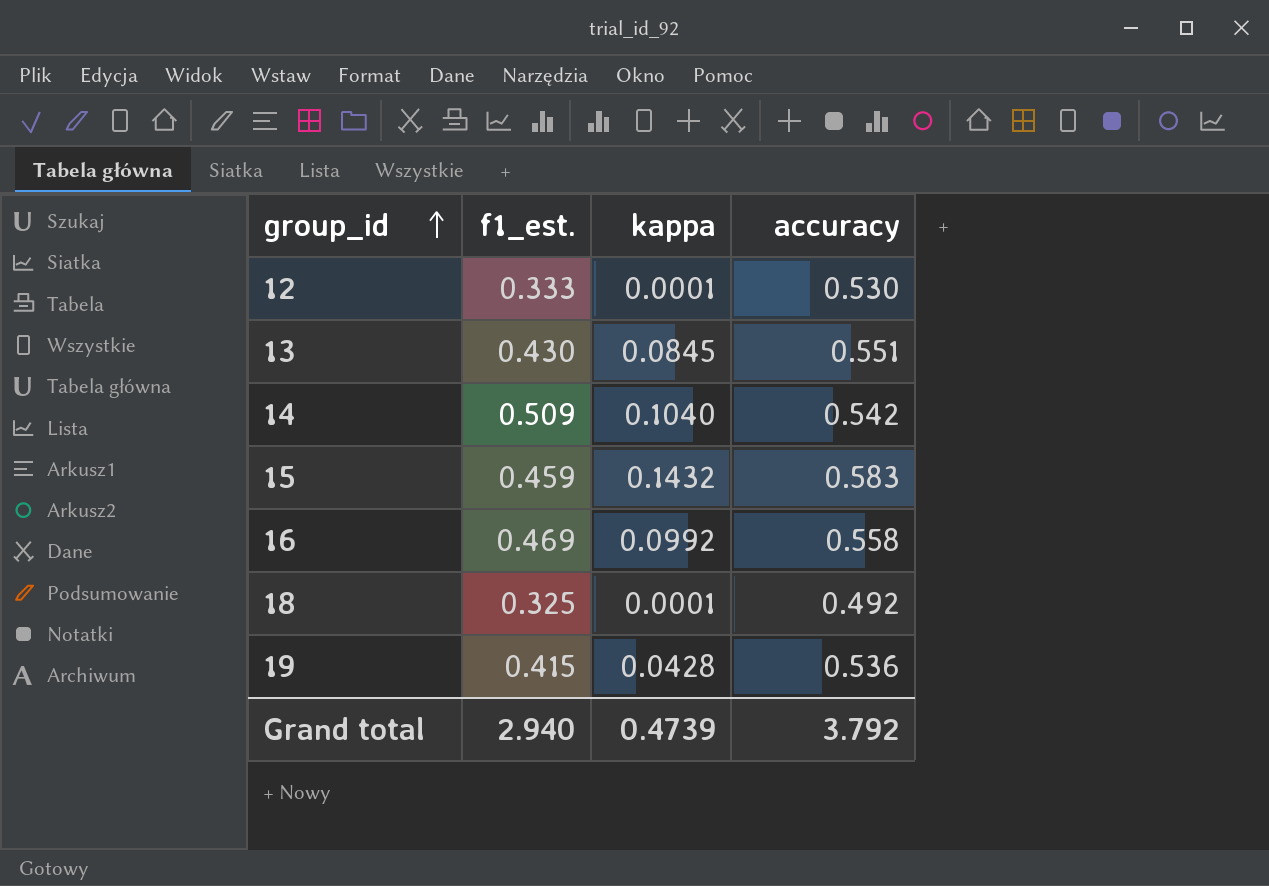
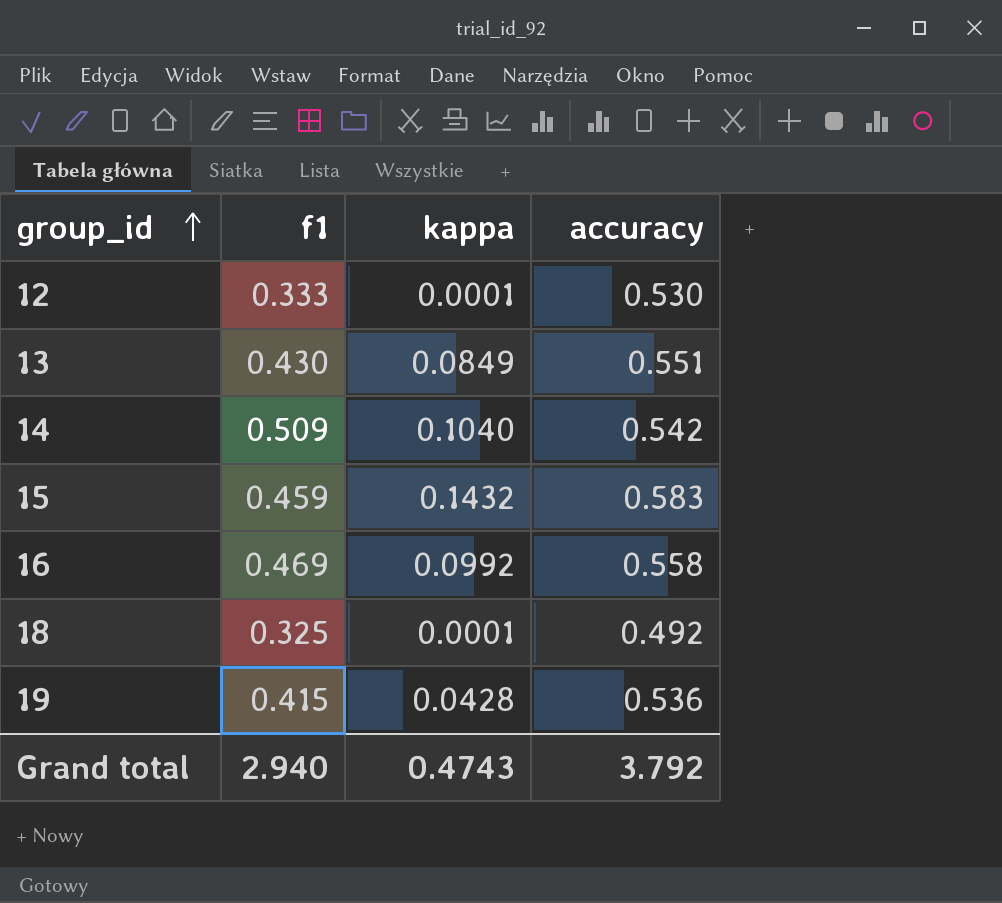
column name: f1_est. -> f1
13 | kappa: 0.0845 -> 0.0849
Grand total | kappa: 0.4739 -> 0.4743

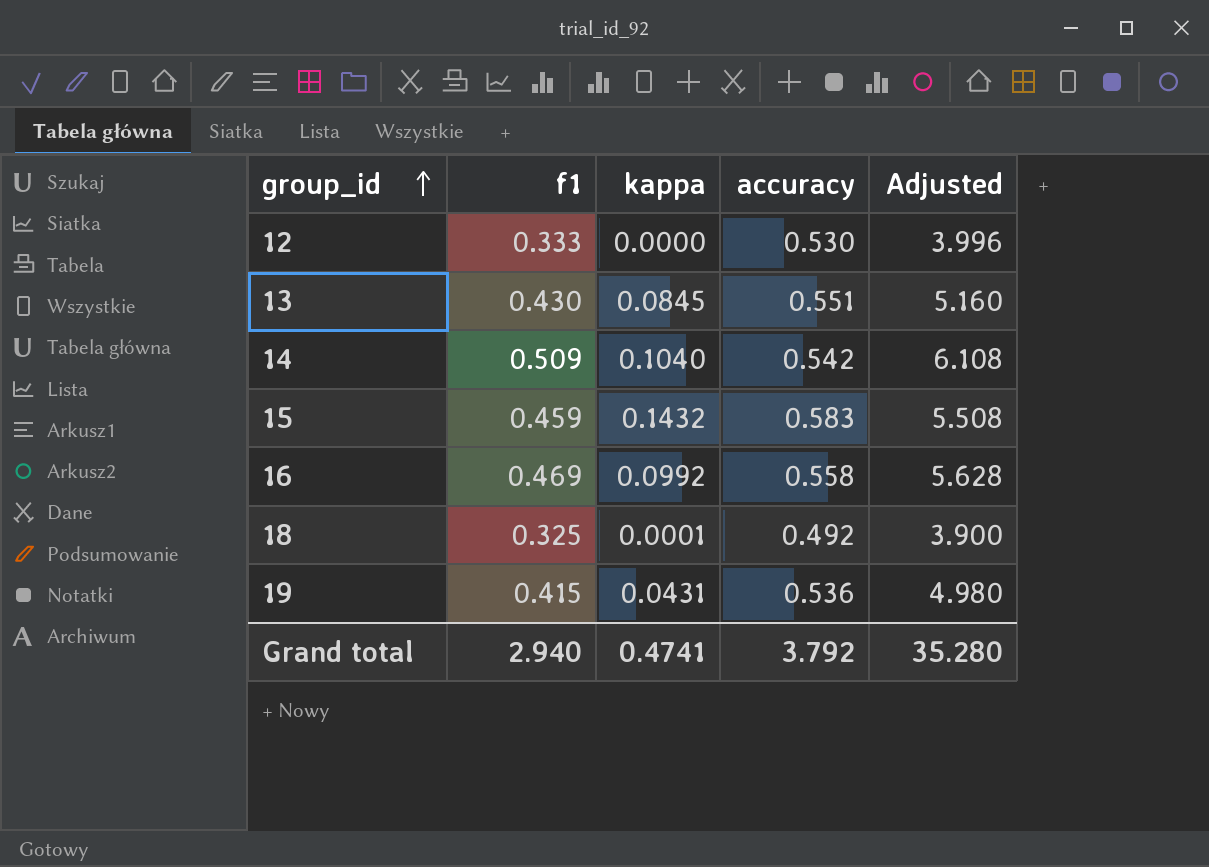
column Adjusted | formula: none -> [f1] * 12
12 | kappa: 0.0001 -> 0.0000
13 | kappa: 0.0849 -> 0.0845
19 | kappa: 0.0428 -> 0.0431
Grand total | kappa: 0.4743 -> 0.4741

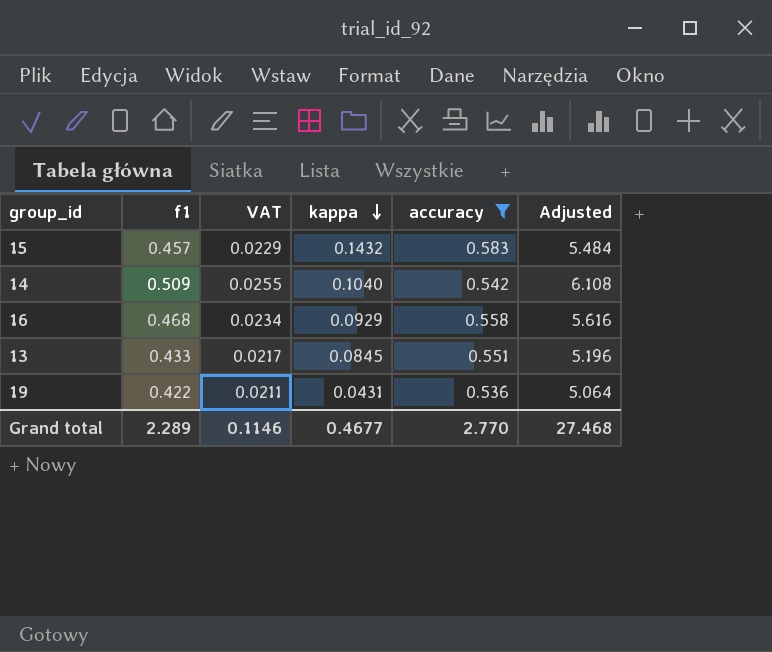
filter: none -> accuracy >= 0.536
row order: group_id ascending -> kappa descending
column VAT | formula: none -> [f1] * 0.05
15 | f1: 0.459 -> 0.457
15 | Adjusted: 5.508 -> 5.484
16 | f1: 0.469 -> 0.468
16 | kappa: 0.0992 -> 0.0929
16 | Adjusted: 5.628 -> 5.616
13 | f1: 0.430 -> 0.433
13 | Adjusted: 5.160 -> 5.196
19 | f1: 0.415 -> 0.422
19 | Adjusted: 4.980 -> 5.064
Grand total | f1: 2.940 -> 2.289
Grand total | kappa: 0.4741 -> 0.4677
Grand total | accuracy: 3.792 -> 2.770
Grand total | Adjusted: 35.280 -> 27.468

